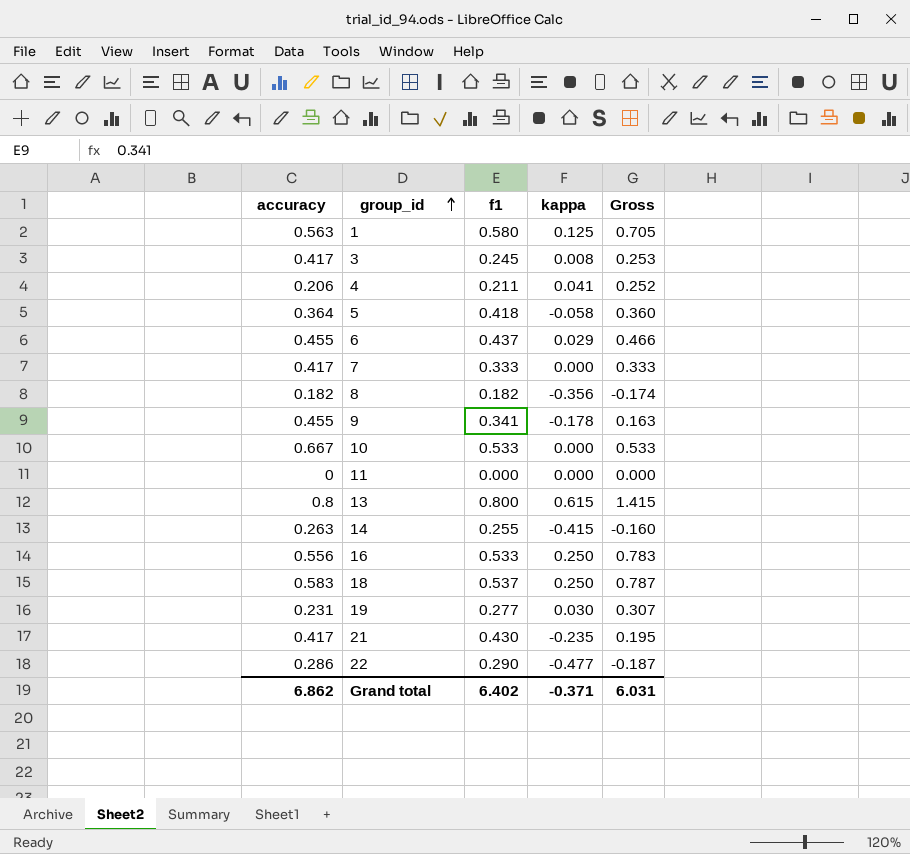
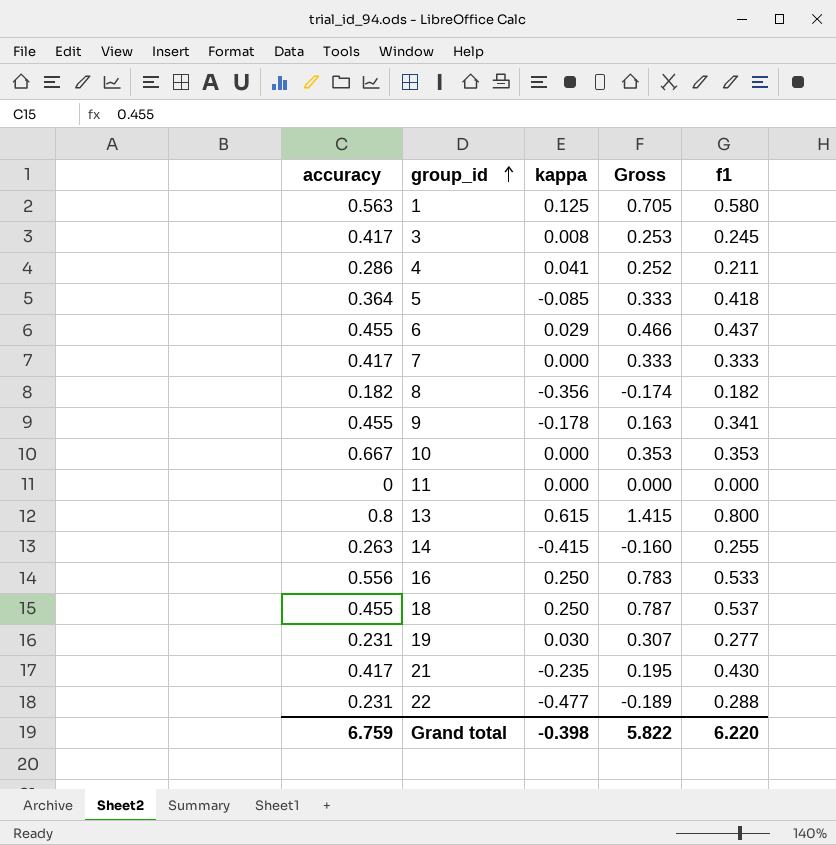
column f1 | position: 3 -> 5
4 | accuracy: 0.206 -> 0.286
5 | kappa: -0.058 -> -0.085
5 | Gross: 0.360 -> 0.333
10 | Gross: 0.533 -> 0.353
10 | f1: 0.533 -> 0.353
18 | accuracy: 0.583 -> 0.455
22 | accuracy: 0.286 -> 0.231
22 | Gross: -0.187 -> -0.189
22 | f1: 0.290 -> 0.288
Grand total | accuracy: 6.862 -> 6.759
Grand total | kappa: -0.371 -> -0.398
Grand total | Gross: 6.031 -> 5.822
Grand total | f1: 6.402 -> 6.220

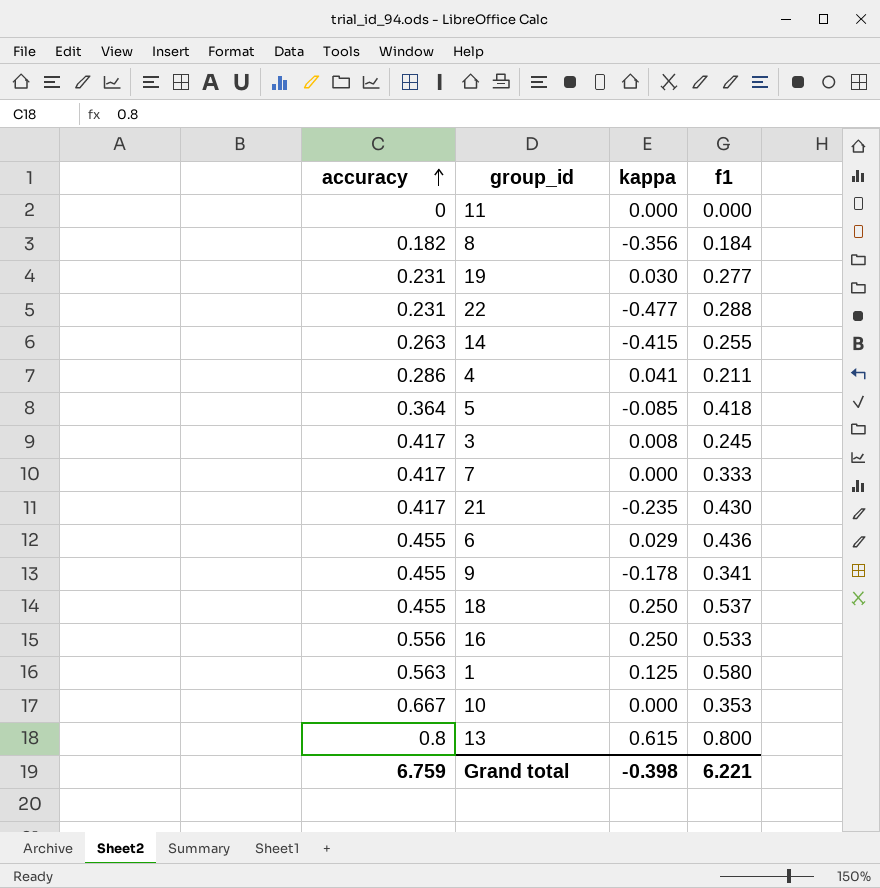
row order: group_id ascending -> accuracy ascending
column Gross | formula: [kappa] + [f1] -> none
8 | f1: 0.182 -> 0.184
6 | f1: 0.437 -> 0.436
Grand total | f1: 6.220 -> 6.221

